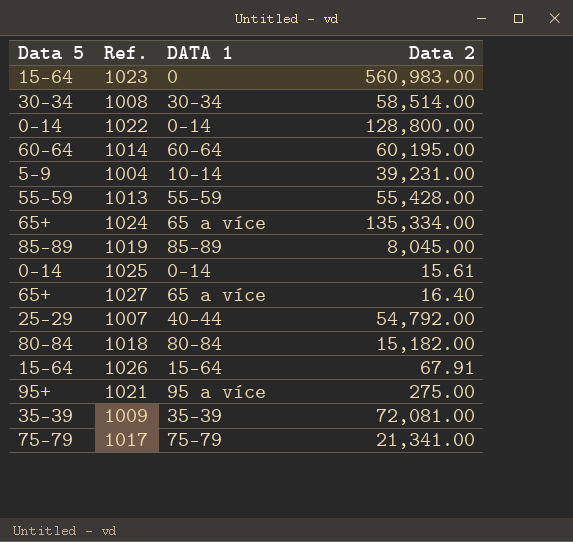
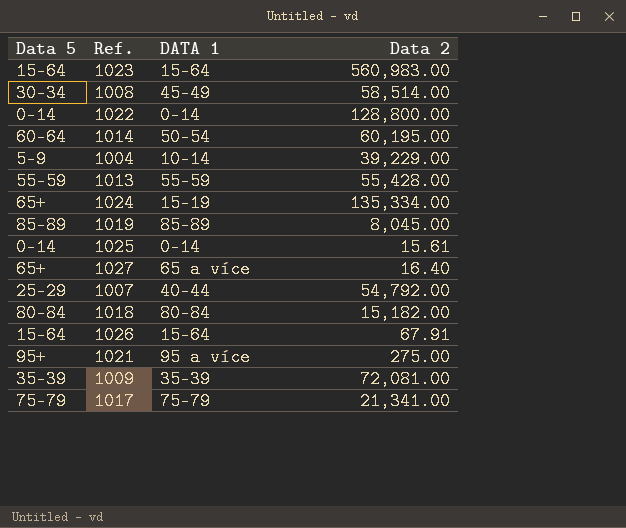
1023 | DATA 1: 0 -> 15–64
1008 | DATA 1: 30–34 -> 45–49
1014 | DATA 1: 60–64 -> 50–54
1004 | Data 2: 39,231.00 -> 39,229.00
1024 | DATA 1: 65 a více -> 15–19

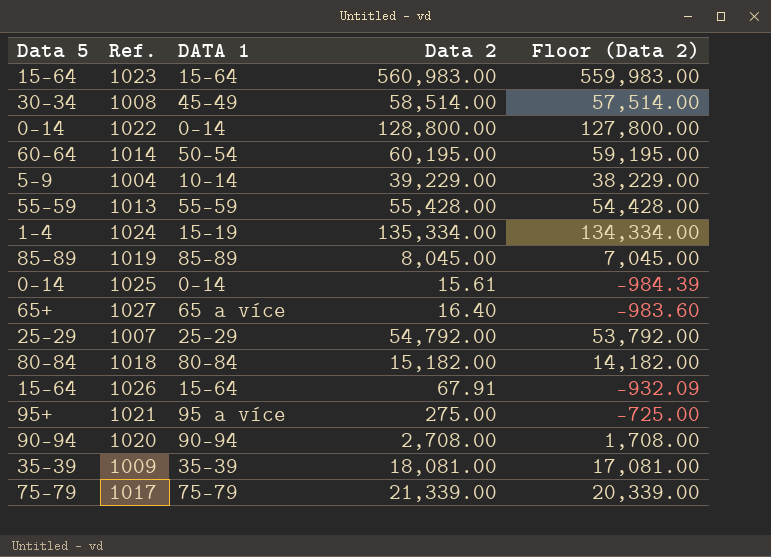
column Floor (Data 2) | formula: none -> [Data 2] - 1000
1024 | Data 5: 65+ -> 1–4
1007 | DATA 1: 40–44 -> 25–29
row 1020: none -> 90–94 | 90–94 | 2,708.00 | 1,708.00
1009 | Data 2: 72,081.00 -> 18,081.00
1017 | Data 2: 21,341.00 -> 21,339.00

